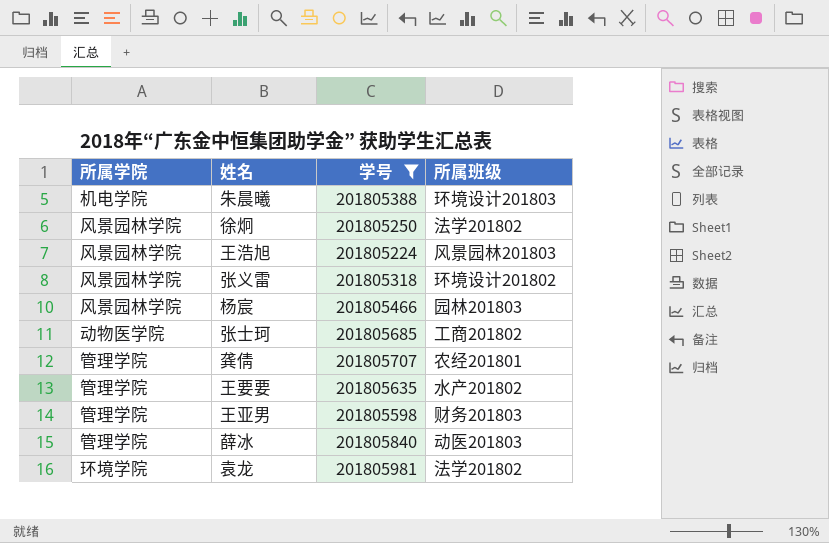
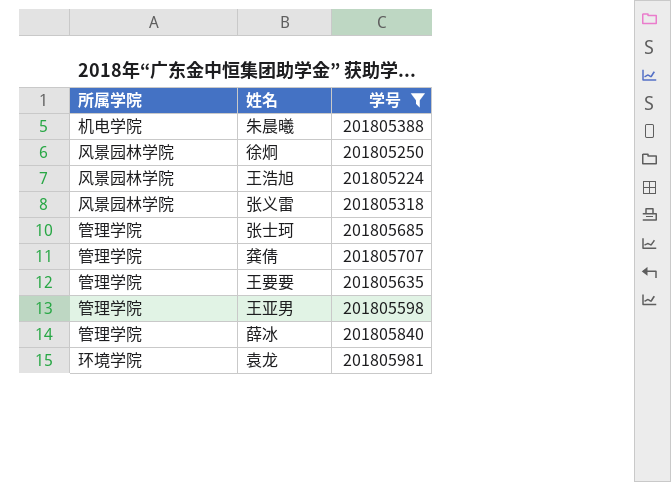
column 所属班级 | position: 4 -> none
row 杨宸: 风景园林学院 | 201805466 | 园林201803 -> none
张士珂 | 所属学院: 动物医学院 -> 管理学院

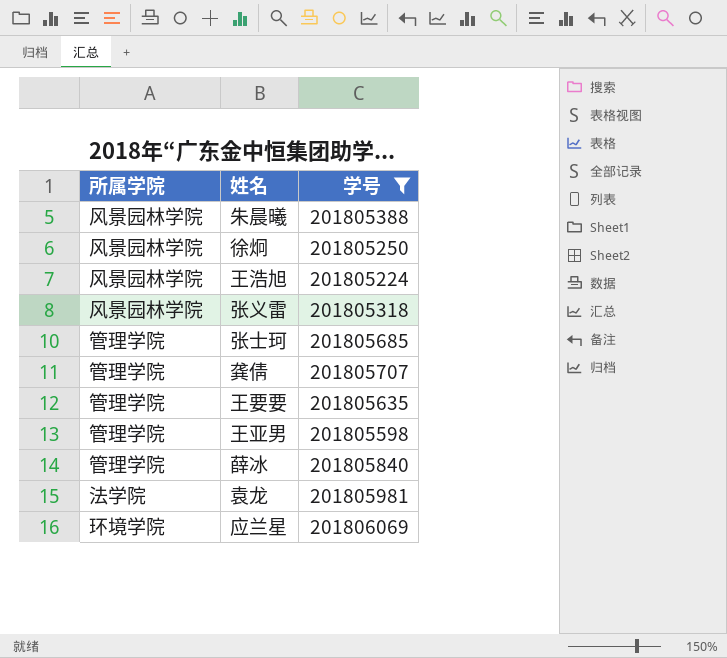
朱晨曦 | 所属学院: 机电学院 -> 风景园林学院
袁龙 | 所属学院: 环境学院 -> 法学院
row 应兰星: none -> 环境学院 | 201806069

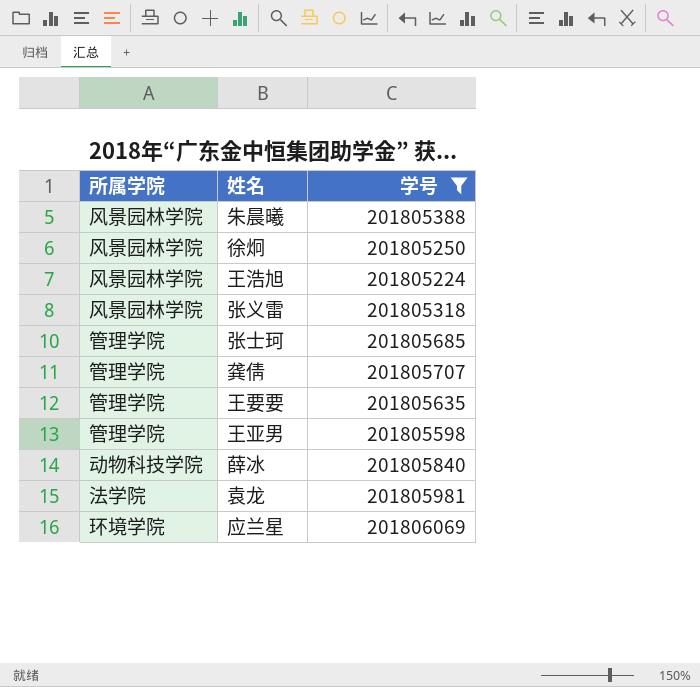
薛冰 | 所属学院: 管理学院 -> 动物科技学院

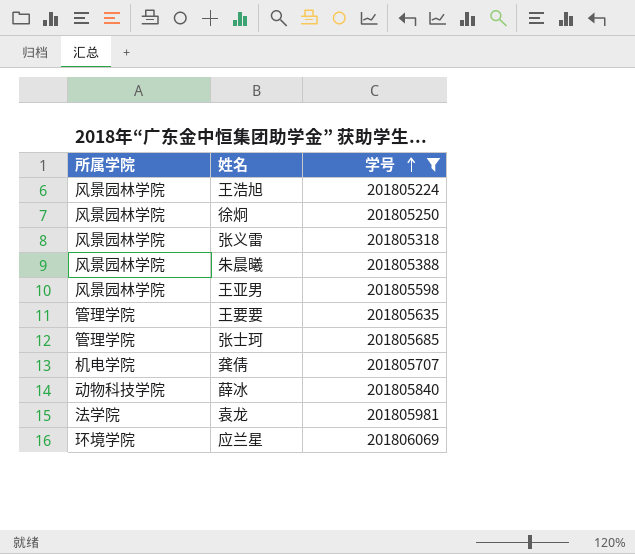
row order: none -> 学号 ascending
王亚男 | 所属学院: 管理学院 -> 风景园林学院
龚倩 | 所属学院: 管理学院 -> 机电学院

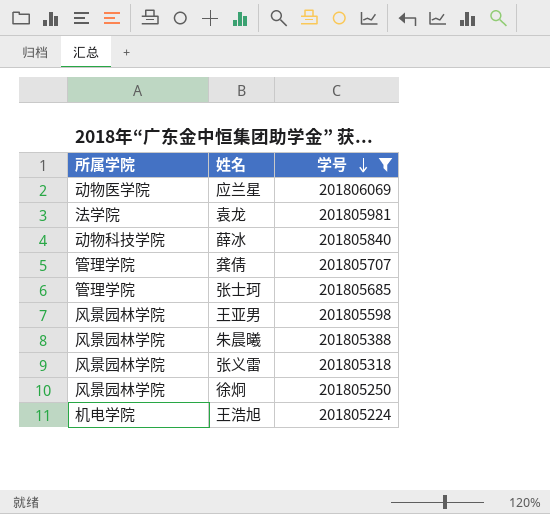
row order: 学号 ascending -> 学号 descending
row 王要要: 管理学院 | 201805635 -> none
应兰星 | 所属学院: 环境学院 -> 动物医学院
龚倩 | 所属学院: 机电学院 -> 管理学院
王浩旭 | 所属学院: 风景园林学院 -> 机电学院

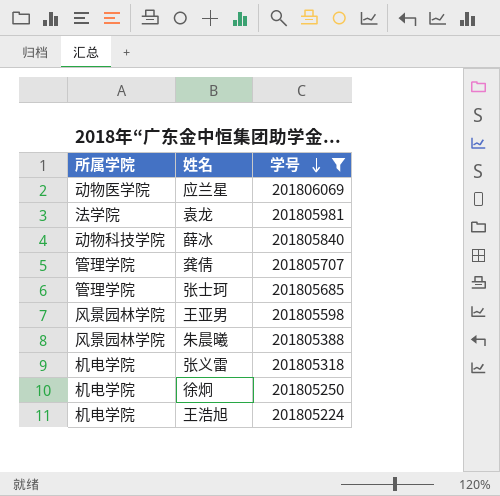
张义雷 | 所属学院: 风景园林学院 -> 机电学院
徐炯 | 所属学院: 风景园林学院 -> 机电学院

